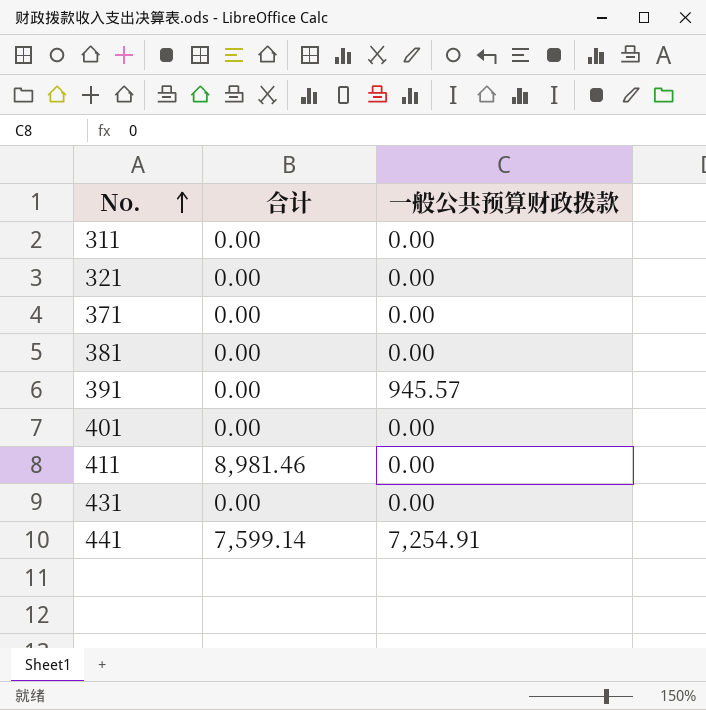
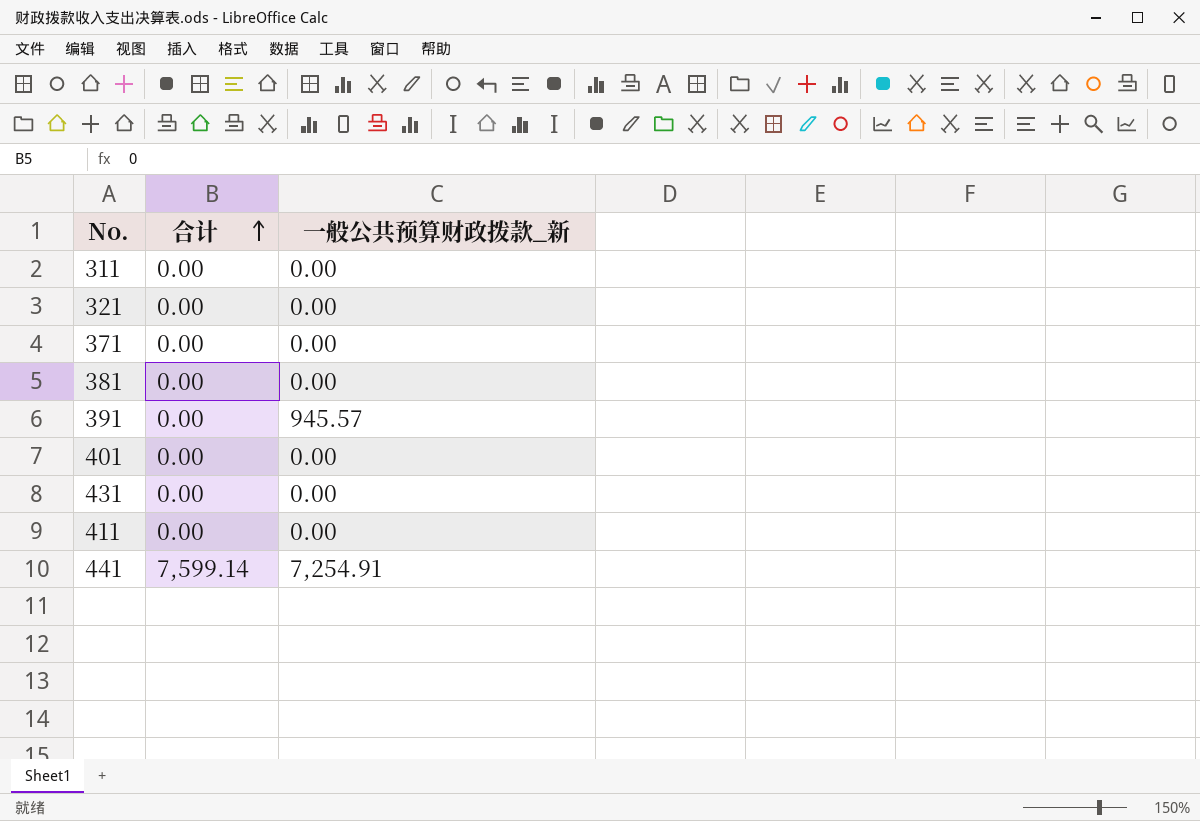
row order: No. ascending -> 合计 ascending
column name: 一般公共预算财政拨款 -> 一般公共预算财政拨款_新
411 | 合计: 8,981.46 -> 0.00

